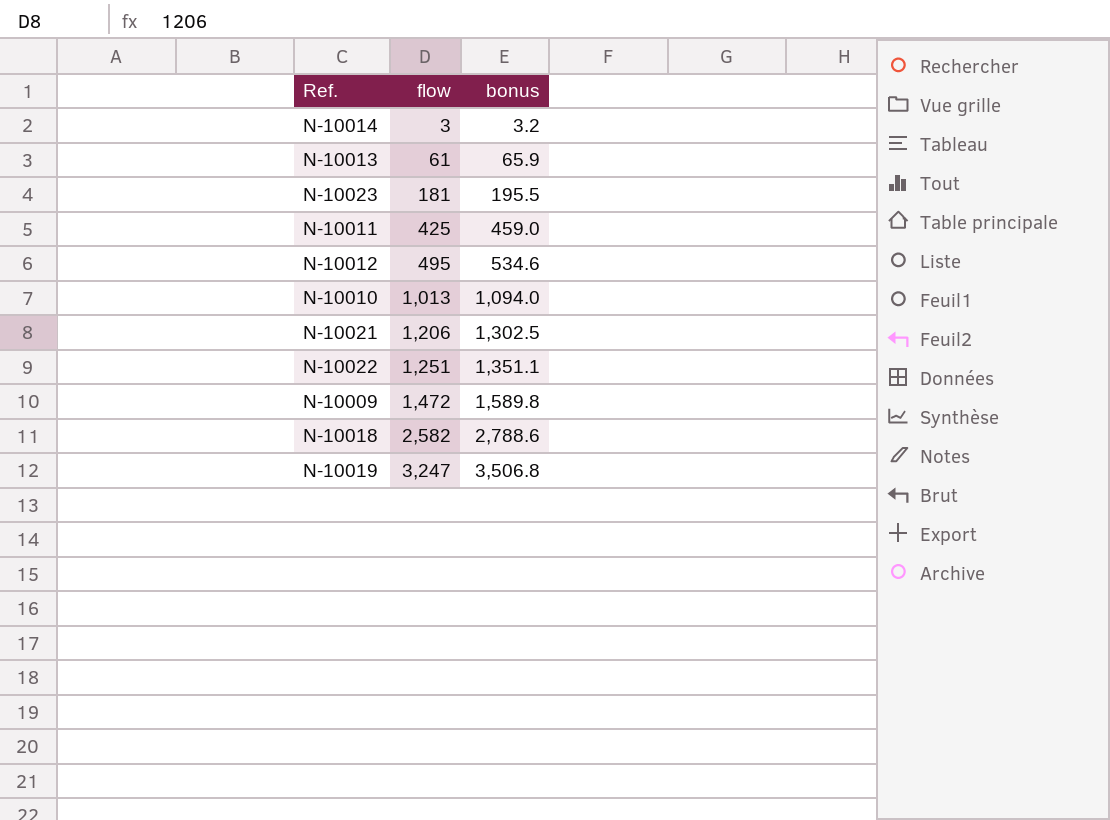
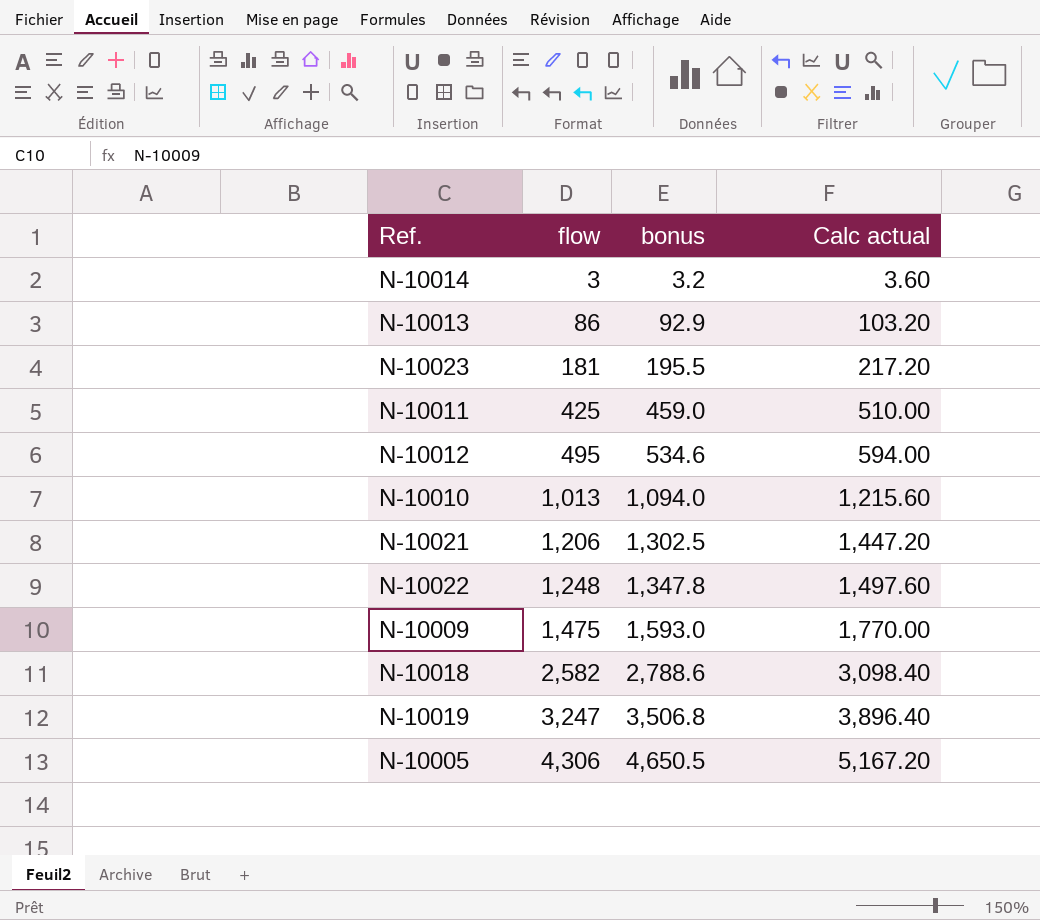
column Calc actual | formula: none -> [flow] * 1.2
N-10013 | flow: 61 -> 86
N-10013 | bonus: 65.9 -> 92.9
N-10022 | flow: 1,251 -> 1,248
N-10022 | bonus: 1,351.1 -> 1,347.8
N-10009 | flow: 1,472 -> 1,475
N-10009 | bonus: 1,589.8 -> 1,593.0
row N-10005: none -> 4,306 | 4,650.5 | 5,167.20

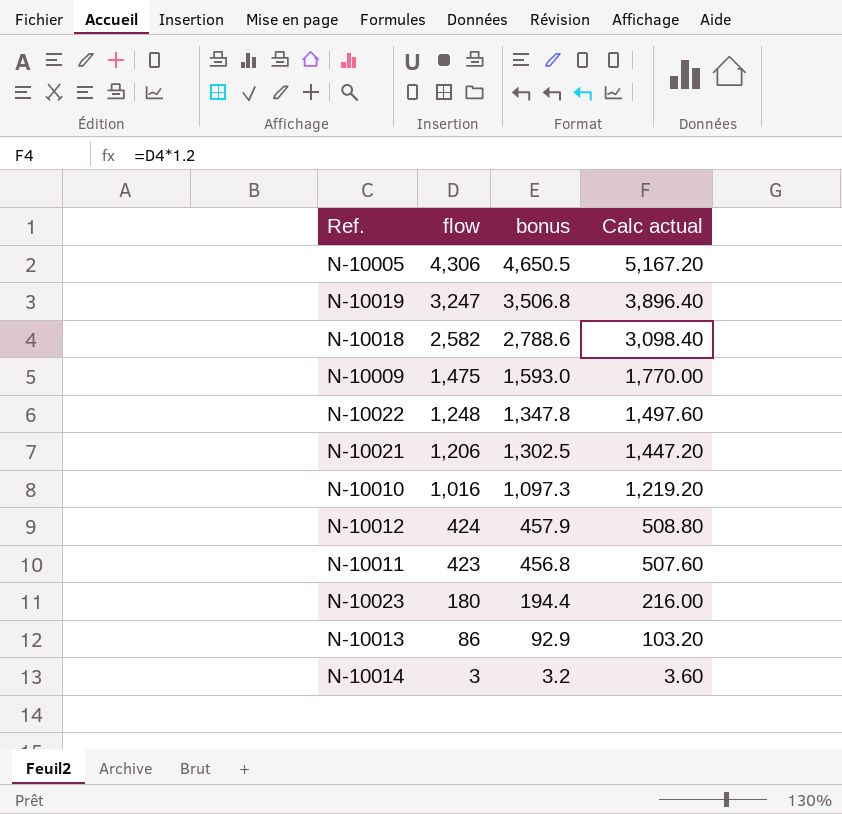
row order: flow ascending -> flow descending
N-10010 | flow: 1,013 -> 1,016
N-10010 | bonus: 1,094.0 -> 1,097.3
N-10010 | Calc actual: 1,215.60 -> 1,219.20
N-10012 | flow: 495 -> 424
N-10012 | bonus: 534.6 -> 457.9
N-10012 | Calc actual: 594.00 -> 508.80
N-10011 | flow: 425 -> 423
N-10011 | bonus: 459.0 -> 456.8
N-10011 | Calc actual: 510.00 -> 507.60
N-10023 | flow: 181 -> 180
N-10023 | bonus: 195.5 -> 194.4
N-10023 | Calc actual: 217.20 -> 216.00

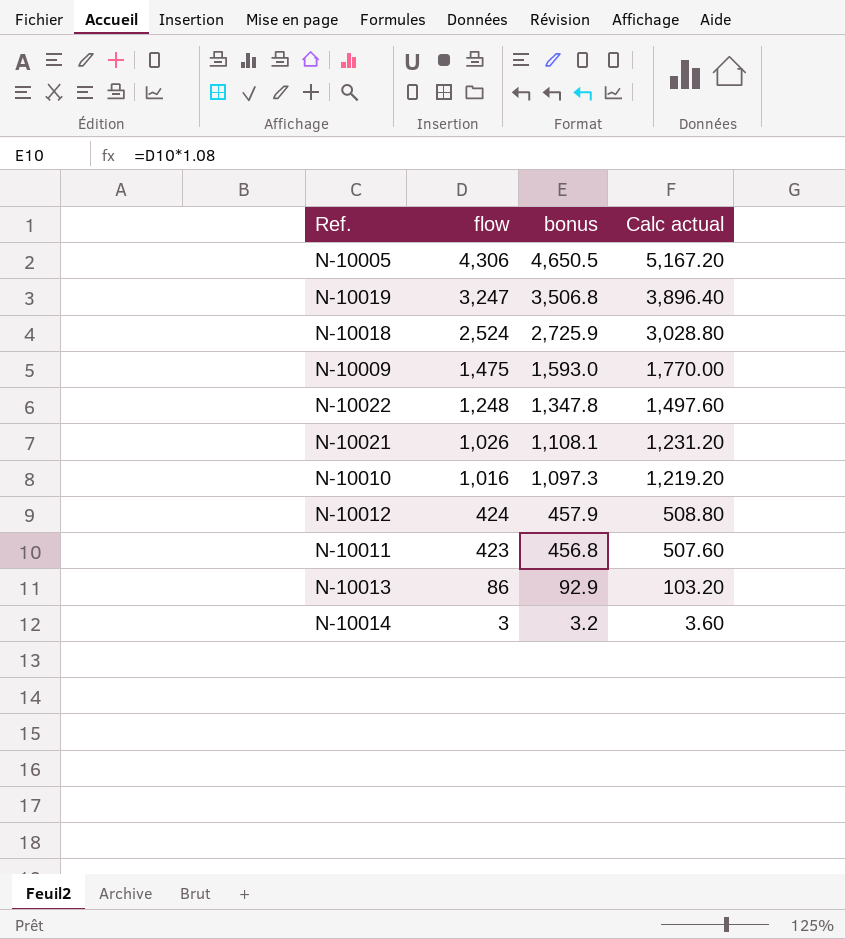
row N-10023: 180 | 194.4 | 216.00 -> none
N-10018 | flow: 2,582 -> 2,524
N-10018 | bonus: 2,788.6 -> 2,725.9
N-10018 | Calc actual: 3,098.40 -> 3,028.80
N-10021 | flow: 1,206 -> 1,026
N-10021 | bonus: 1,302.5 -> 1,108.1
N-10021 | Calc actual: 1,447.20 -> 1,231.20

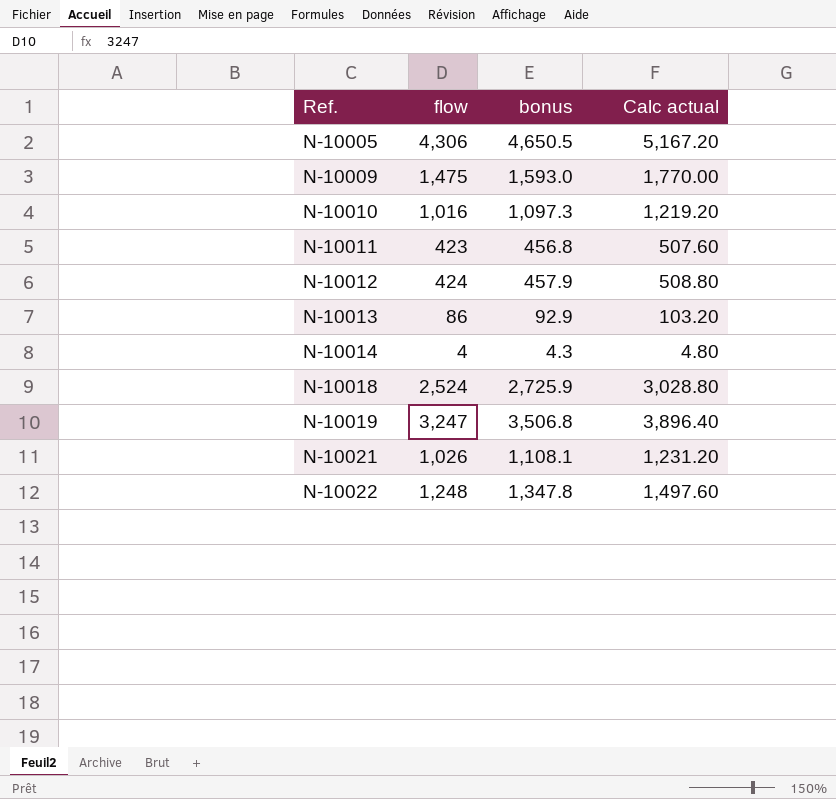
row order: flow descending -> Ref. ascending
N-10014 | flow: 3 -> 4
N-10014 | bonus: 3.2 -> 4.3
N-10014 | Calc actual: 3.60 -> 4.80

